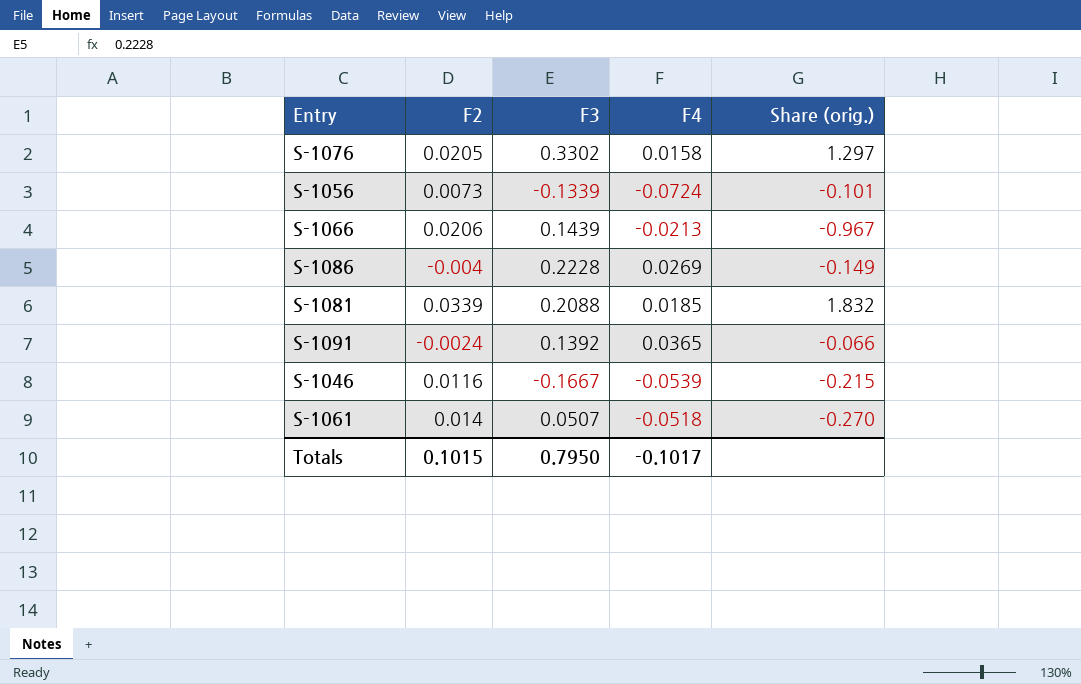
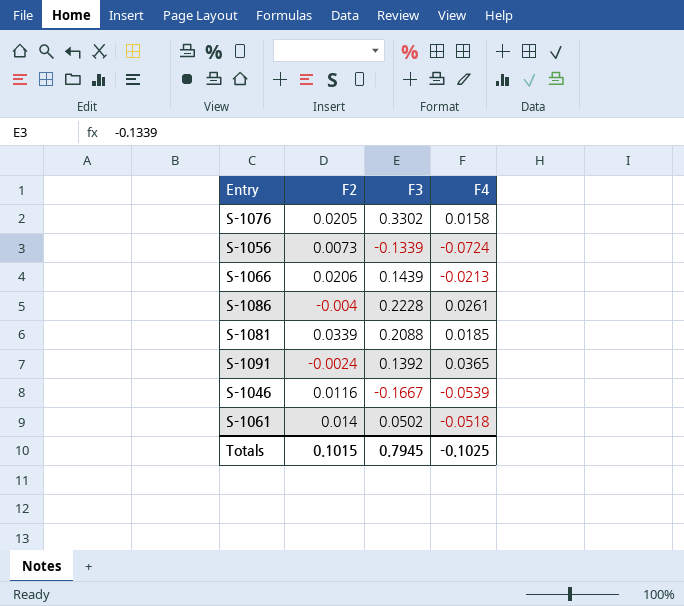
column Share (orig.) | formula: [F2] / [F4] -> none
S-1086 | F4: 0.0269 -> 0.0261
S-1061 | F3: 0.0507 -> 0.0502
Totals | F3: 0.7950 -> 0.7945
Totals | F4: -0.1017 -> -0.1025

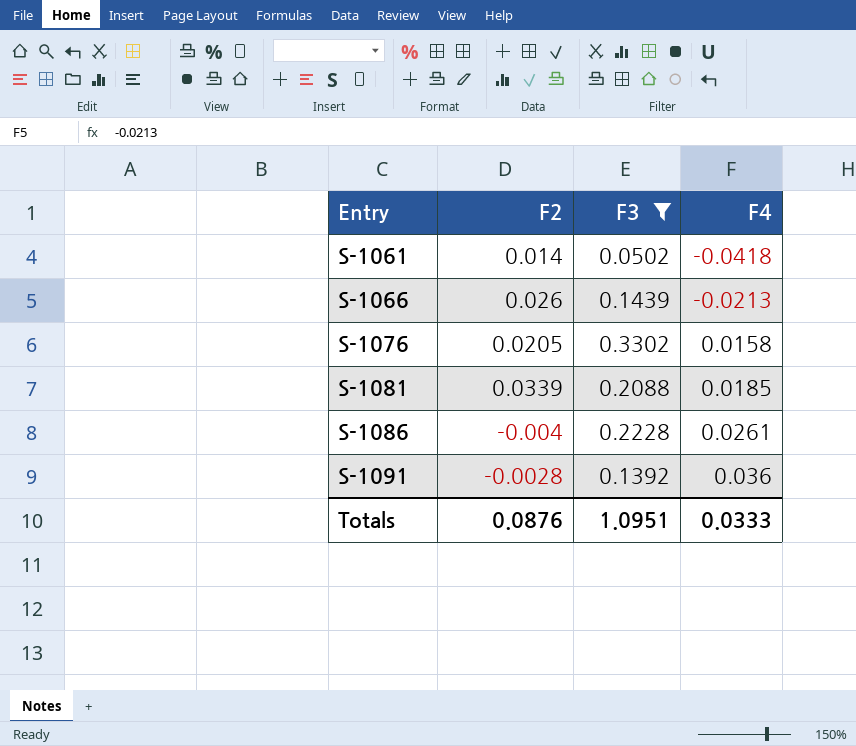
filter: none -> F3 >= 0.0502
row order: none -> Entry ascending
S-1061 | F4: -0.0518 -> -0.0418
S-1066 | F2: 0.0206 -> 0.026
S-1091 | F2: -0.0024 -> -0.0028
S-1091 | F4: 0.0365 -> 0.036
Totals | F2: 0.1015 -> 0.0876
Totals | F3: 0.7945 -> 1.0951
Totals | F4: -0.1025 -> 0.0333

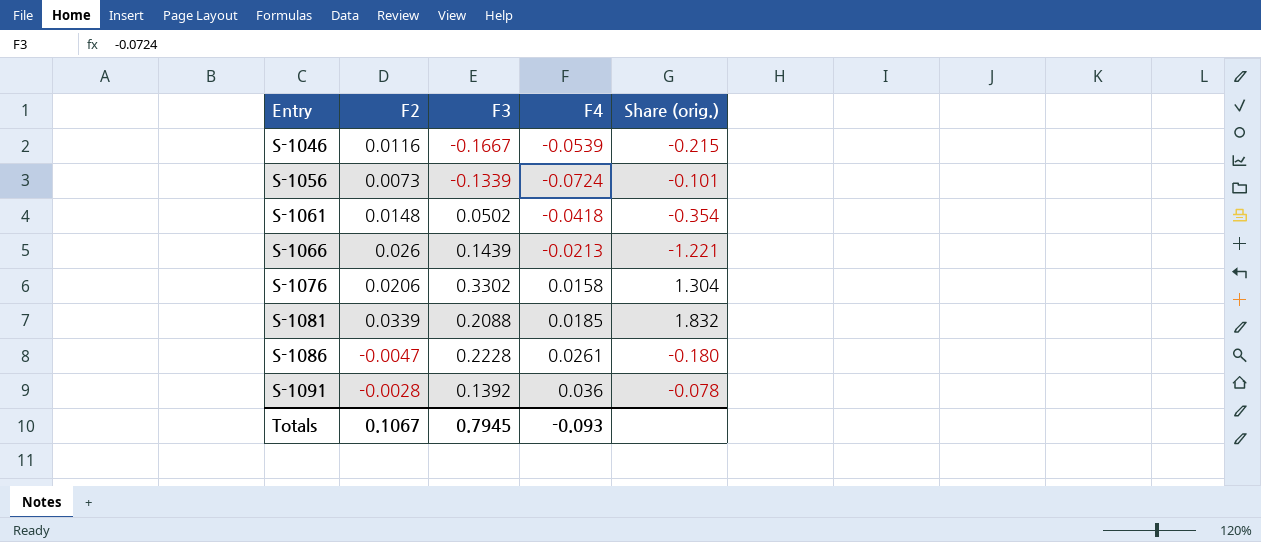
filter: F3 >= 0.0502 -> none
column Share (orig.) | formula: none -> [F2] / [F4]
S-1061 | F2: 0.014 -> 0.0148
S-1076 | F2: 0.0205 -> 0.0206
S-1086 | F2: -0.004 -> -0.0047
Totals | F2: 0.0876 -> 0.1067
Totals | F3: 1.0951 -> 0.7945
Totals | F4: 0.0333 -> -0.093

